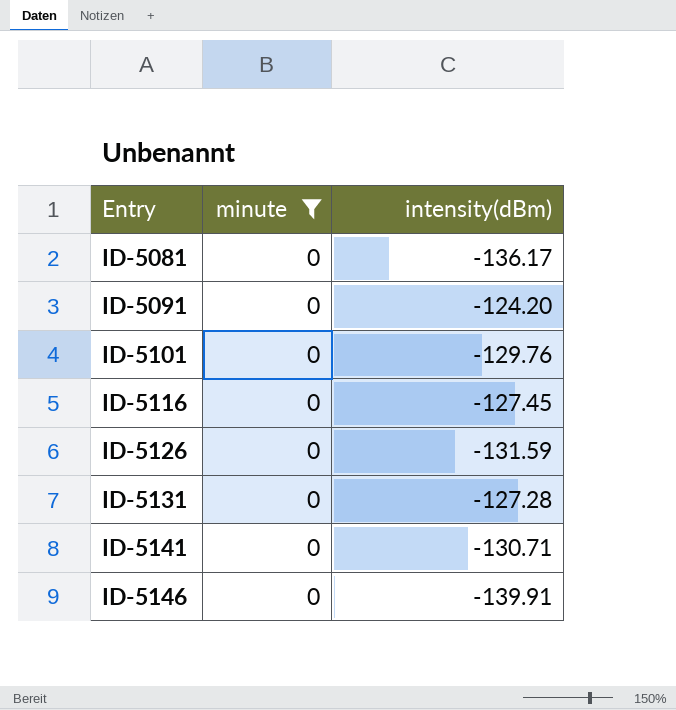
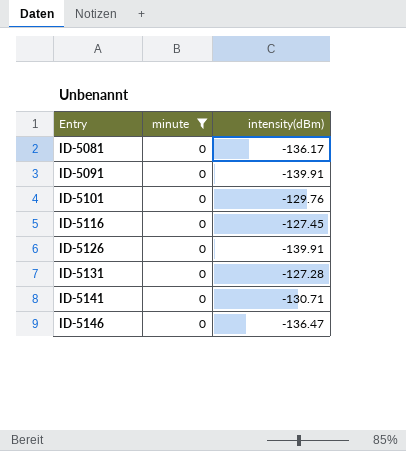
ID-5091 | intensity(dBm): -124.20 -> -139.91
ID-5126 | intensity(dBm): -131.59 -> -139.91
ID-5146 | intensity(dBm): -139.91 -> -136.47

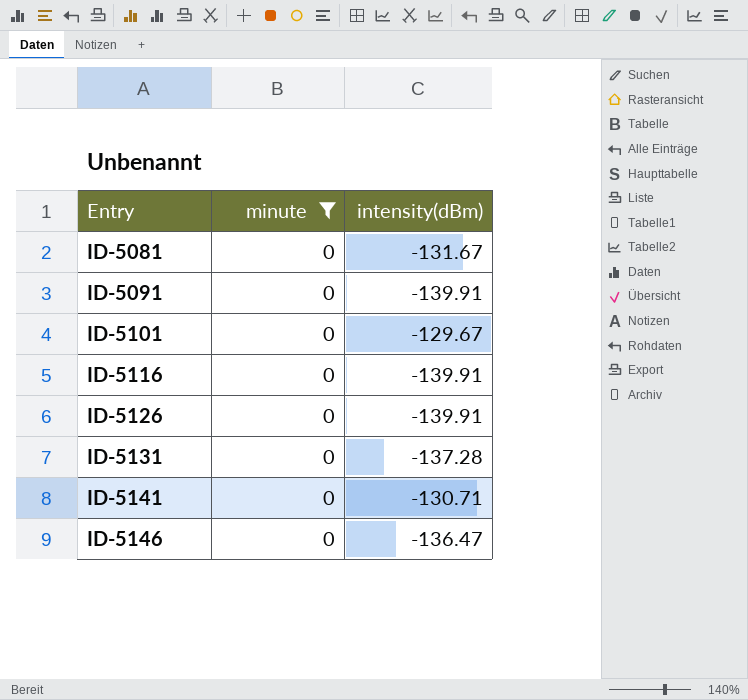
ID-5081 | intensity(dBm): -136.17 -> -131.67
ID-5101 | intensity(dBm): -129.76 -> -129.67
ID-5116 | intensity(dBm): -127.45 -> -139.91
ID-5131 | intensity(dBm): -127.28 -> -137.28

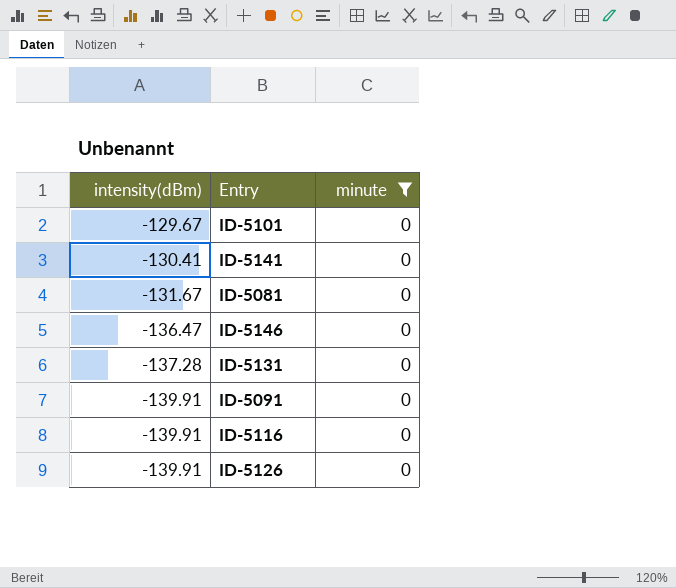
row order: Entry ascending -> intensity(dBm) descending
column intensity(dBm) | position: 3 -> 1
ID-5141 | intensity(dBm): -130.71 -> -130.41

